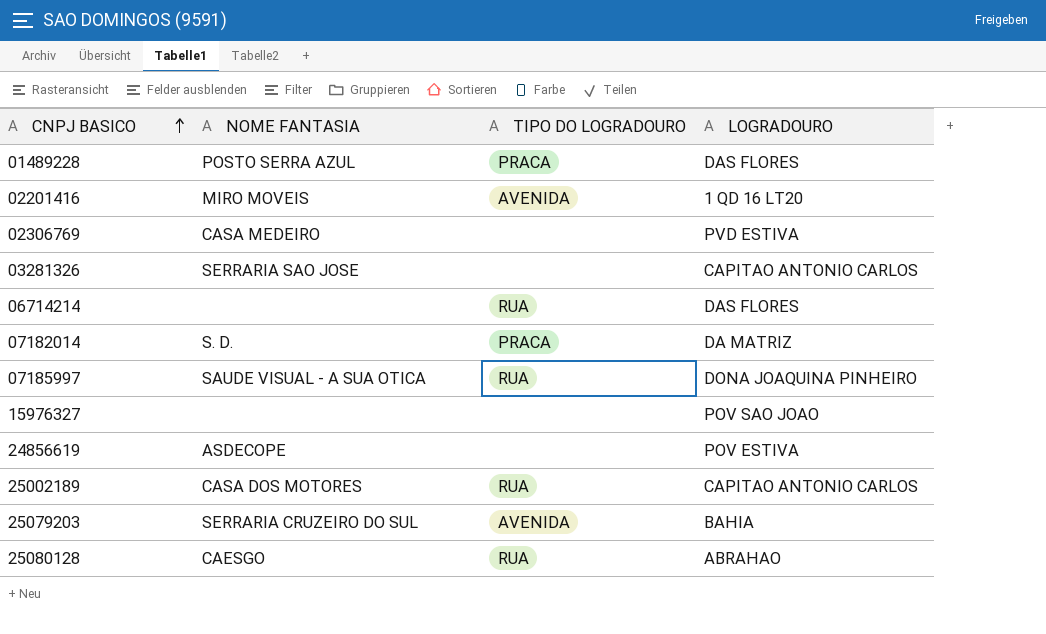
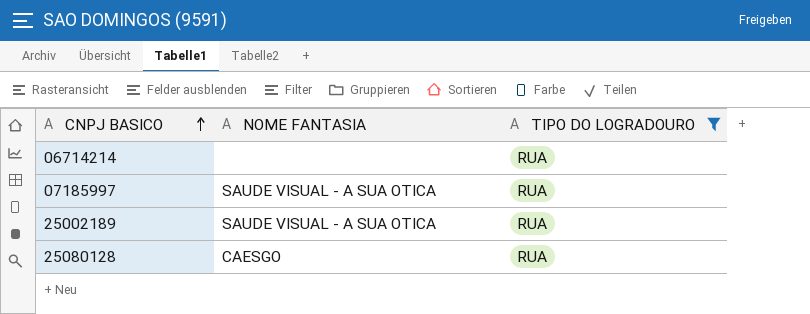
filter: none -> TIPO DO LOGRADOURO = RUA
column LOGRADOURO | position: 4 -> none
25002189 | NOME FANTASIA: CASA DOS MOTORES -> SAUDE VISUAL - A SUA OTICA

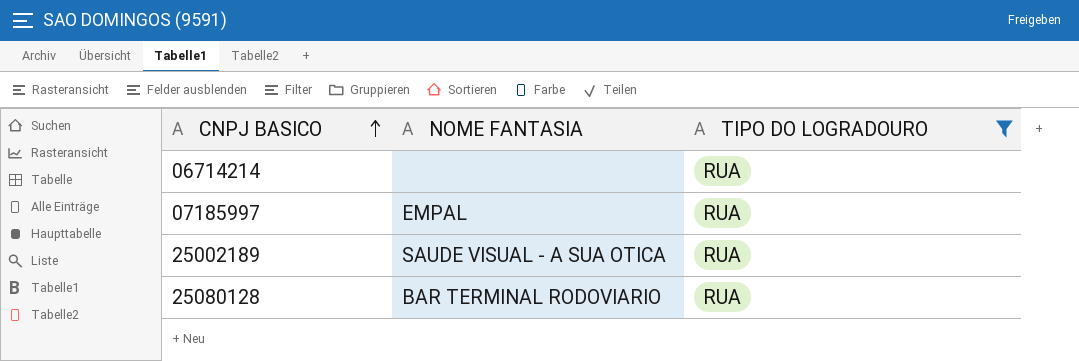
07185997 | NOME FANTASIA: SAUDE VISUAL - A SUA OTICA -> EMPAL
25080128 | NOME FANTASIA: CAESGO -> BAR TERMINAL RODOVIARIO

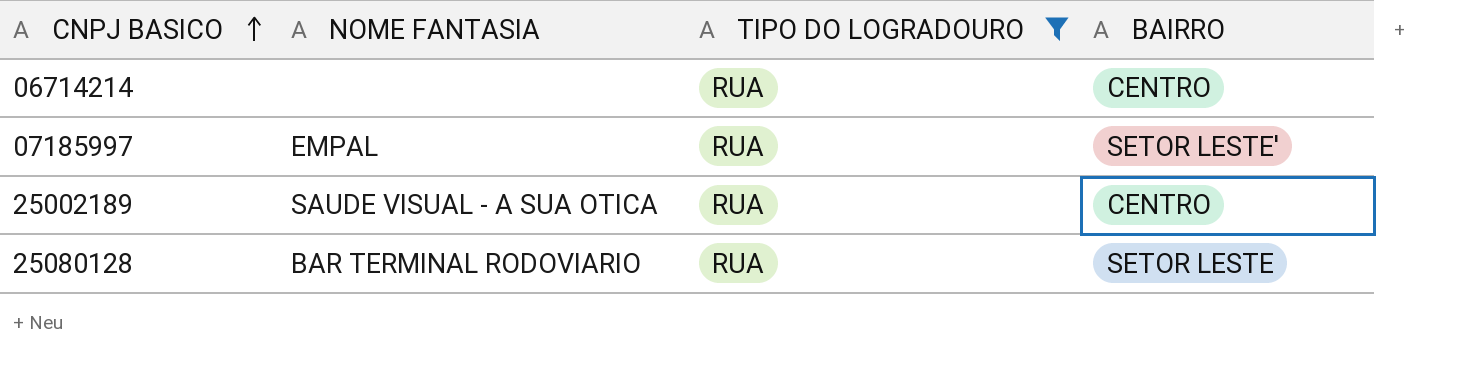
column BAIRRO | position: none -> 4

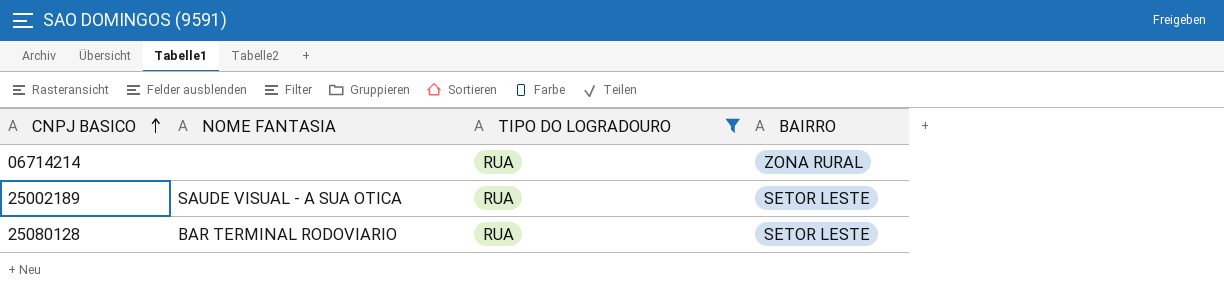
row 07185997: EMPAL | RUA | SETOR LESTE' -> none
06714214 | BAIRRO: CENTRO -> ZONA RURAL
25002189 | BAIRRO: CENTRO -> SETOR LESTE

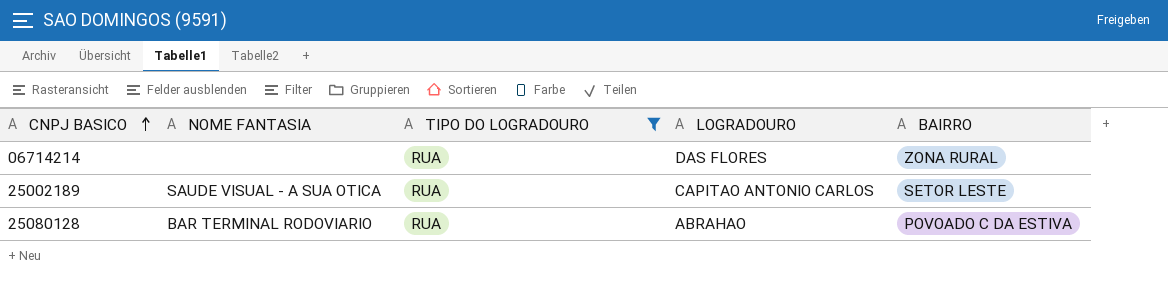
column LOGRADOURO | position: none -> 4
25080128 | BAIRRO: SETOR LESTE -> POVOADO C DA ESTIVA

